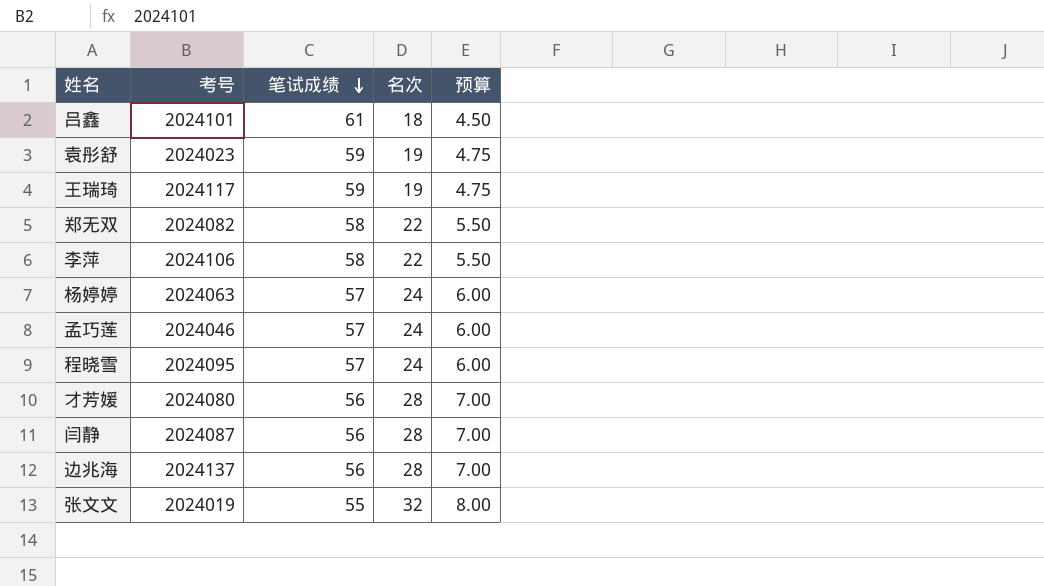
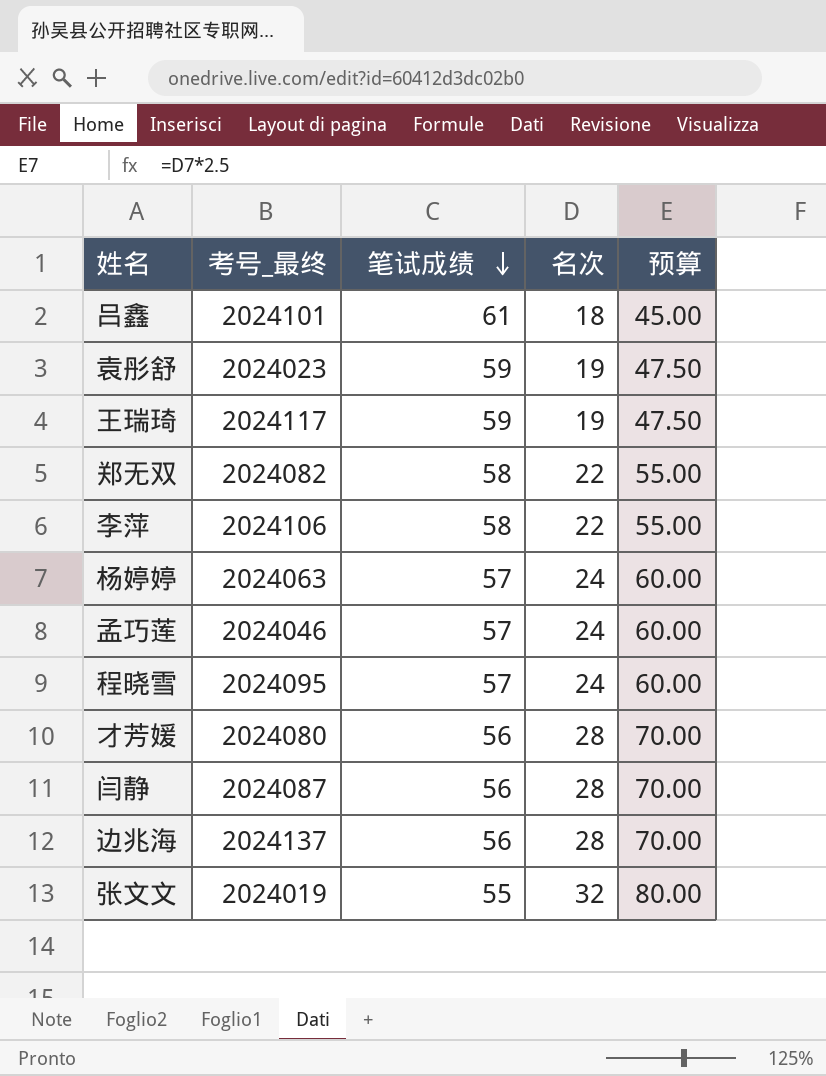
column name: 考号 -> 考号_最终
column 预算 | formula: [名次] * 0.25 -> [名次] * 2.5

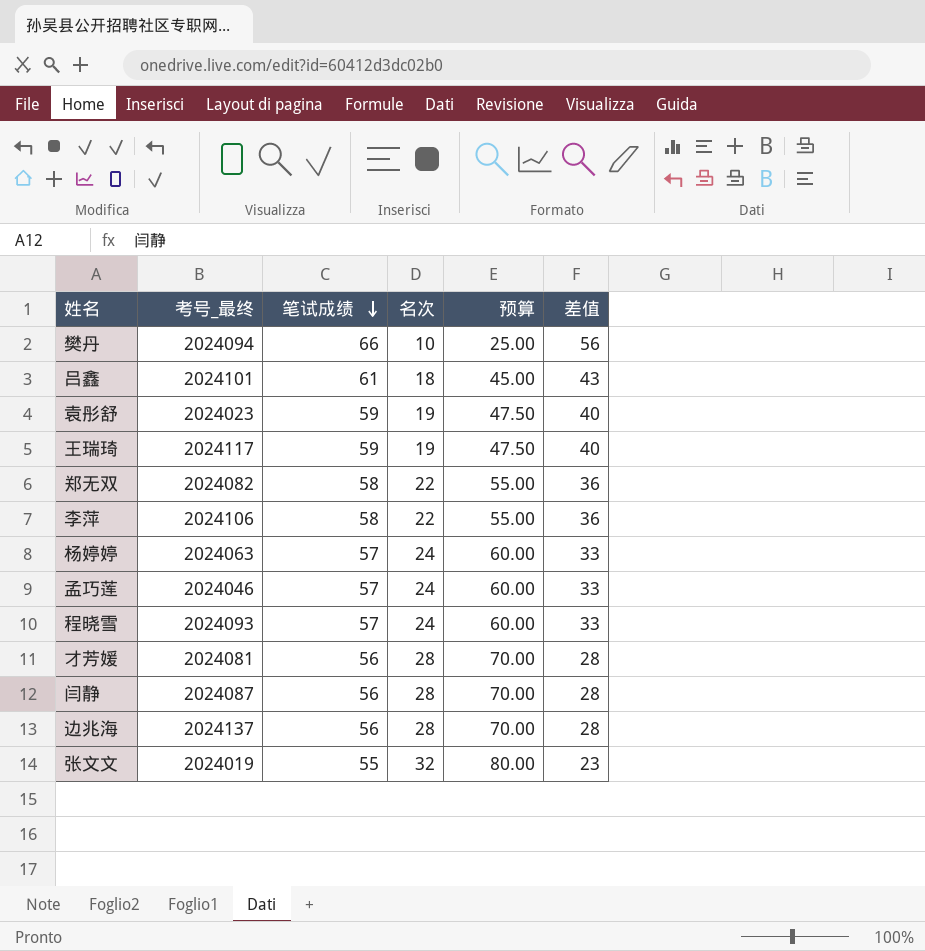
column 差值 | formula: none -> [笔试成绩] - [名次]
row 樊丹: none -> 2024094 | 66 | 10 | 25.00 | 56
程晓雪 | 考号_最终: 2024095 -> 2024093
才芳媛 | 考号_最终: 2024080 -> 2024081

